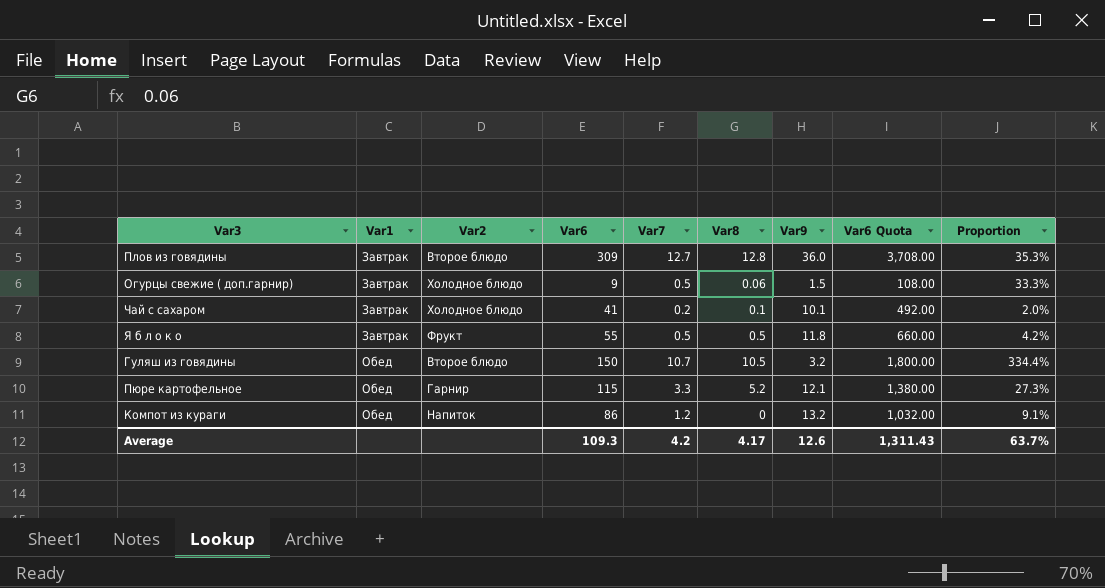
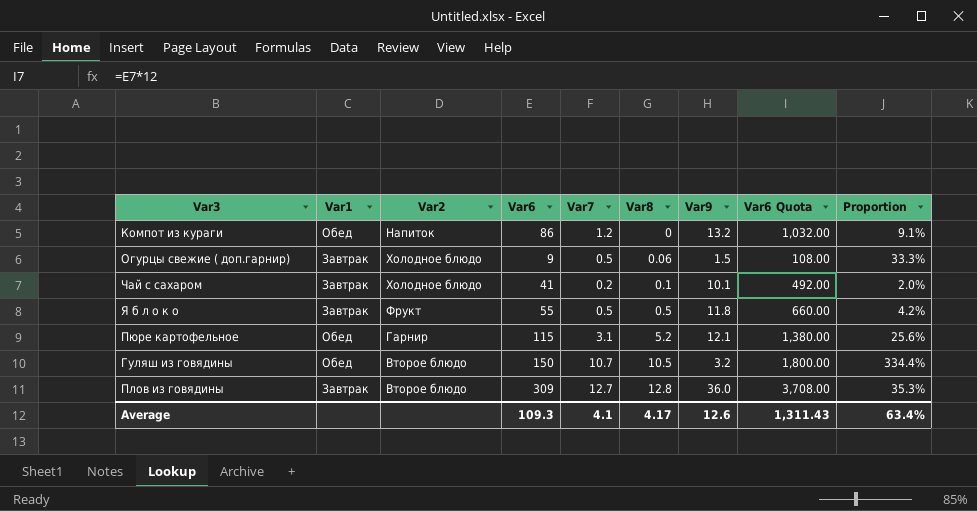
row order: Var1 ascending -> Var8 ascending
Пюре картофельное | Var7: 3.3 -> 3.1
Пюре картофельное | Proportion: 27.3% -> 25.6%
Average | Var7: 4.2 -> 4.1
Average | Proportion: 63.7% -> 63.4%

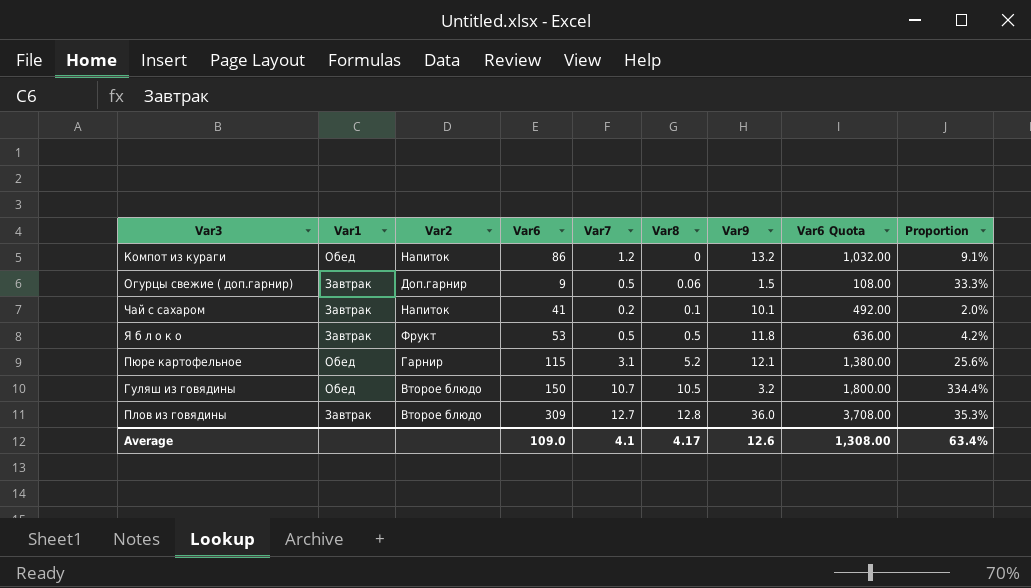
Огурцы свежие ( доп.гарнир) | Var2: Холодное блюдо -> Доп.гарнир
Чай с сахаром | Var2: Холодное блюдо -> Напиток
Я б л о к о | Var6: 55 -> 53
Я б л о к о | Var6 Quota: 660.00 -> 636.00
Average | Var6: 109.3 -> 109.0
Average | Var6 Quota: 1,311.43 -> 1,308.00

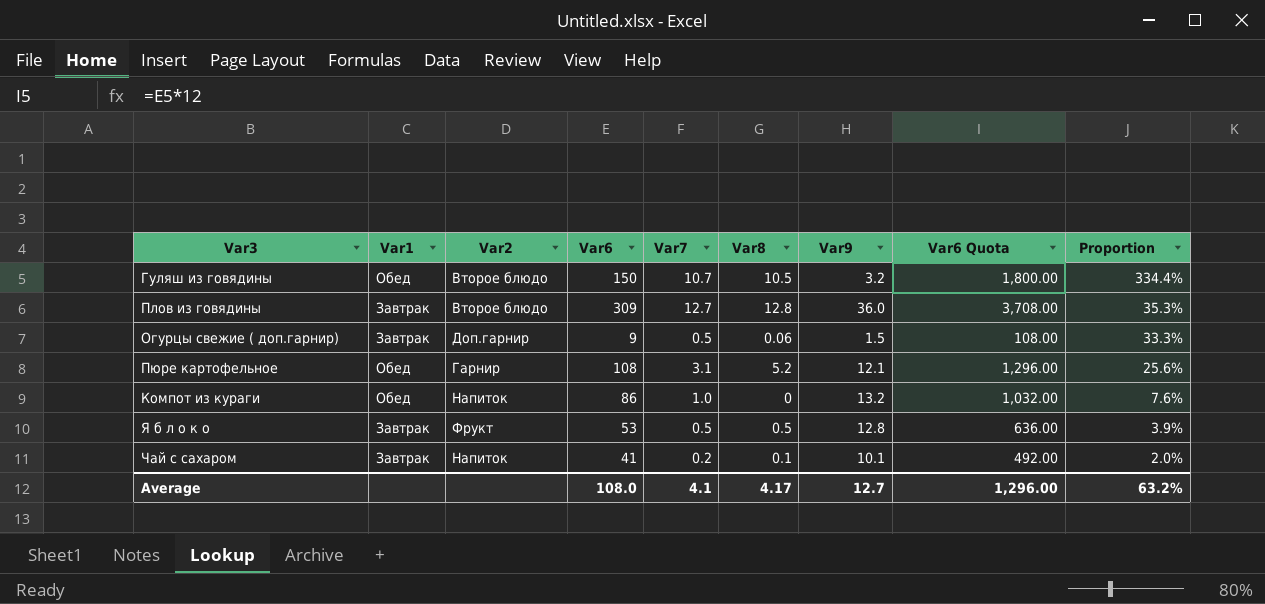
row order: Var8 ascending -> Proportion descending
Пюре картофельное | Var6: 115 -> 108
Пюре картофельное | Var6 Quota: 1,380.00 -> 1,296.00
Компот из кураги | Var7: 1.2 -> 1.0
Компот из кураги | Proportion: 9.1% -> 7.6%
Я б л о к о | Var9: 11.8 -> 12.8
Я б л о к о | Proportion: 4.2% -> 3.9%
Average | Var6: 109.0 -> 108.0
Average | Var9: 12.6 -> 12.7
Average | Var6 Quota: 1,308.00 -> 1,296.00
Average | Proportion: 63.4% -> 63.2%

